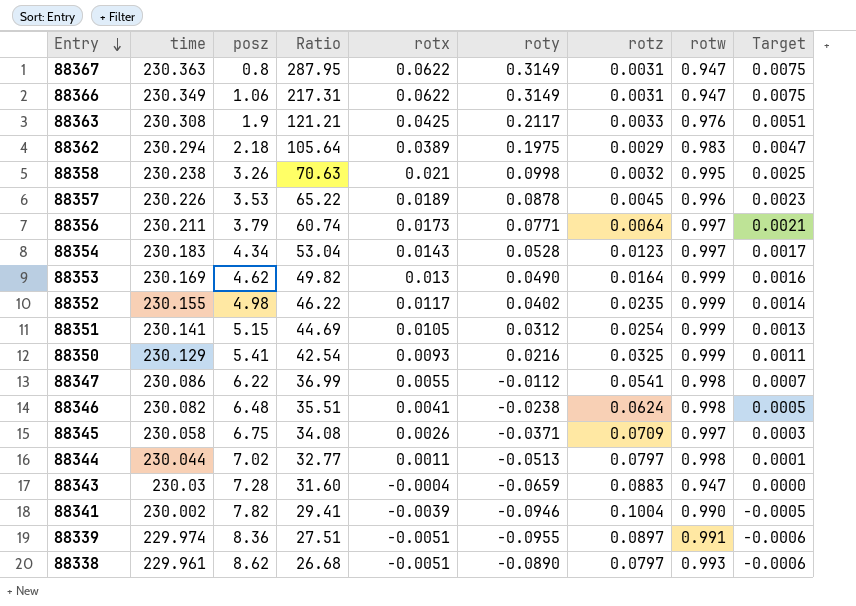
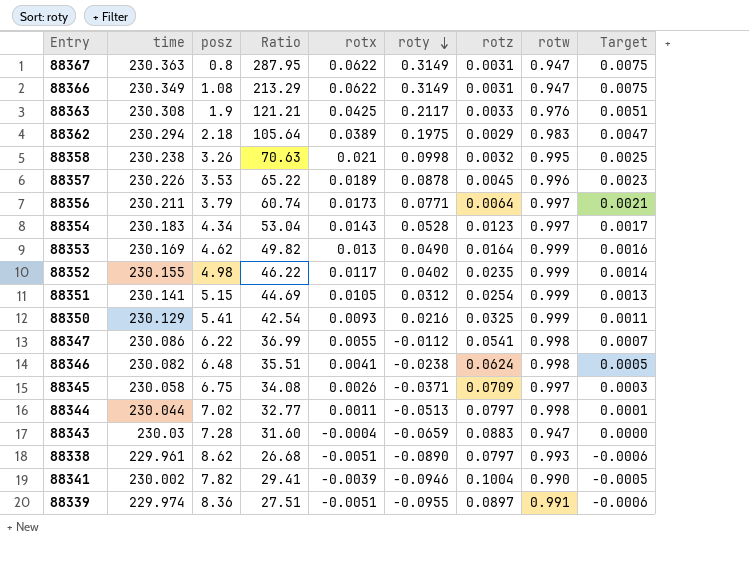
row order: Entry descending -> roty descending
88366 | posz: 1.06 -> 1.08
88366 | Ratio: 217.31 -> 213.29

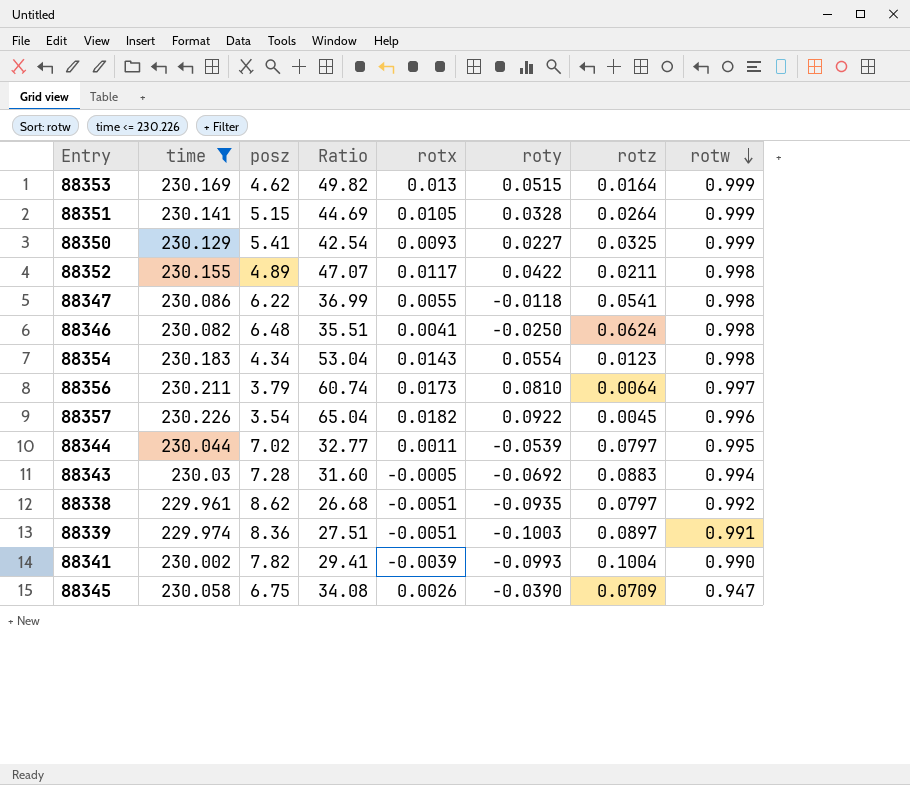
filter: none -> time <= 230.226
row order: roty descending -> rotw descending
column Target | formula: [rotx] * 0.12 -> none
88353 | roty: 0.0490 -> 0.0515
88351 | roty: 0.0312 -> 0.0328
88351 | rotz: 0.0254 -> 0.0264
88350 | roty: 0.0216 -> 0.0227
88352 | posz: 4.98 -> 4.89
88352 | Ratio: 46.22 -> 47.07
88352 | roty: 0.0402 -> 0.0422
88352 | rotz: 0.0235 -> 0.0211
88352 | rotw: 0.999 -> 0.998
88347 | roty: -0.0112 -> -0.0118
88346 | roty: -0.0238 -> -0.0250
88354 | roty: 0.0528 -> 0.0554
88354 | rotw: 0.997 -> 0.998
88356 | roty: 0.0771 -> 0.0810
88357 | posz: 3.53 -> 3.54
88357 | Ratio: 65.22 -> 65.04
88357 | rotx: 0.0189 -> 0.0182
88357 | roty: 0.0878 -> 0.0922
88344 | roty: -0.0513 -> -0.0539
88344 | rotw: 0.998 -> 0.995
88343 | rotx: -0.0004 -> -0.0005
88343 | roty: -0.0659 -> -0.0692
88343 | rotw: 0.947 -> 0.994
88338 | roty: -0.0890 -> -0.0935
88338 | rotw: 0.993 -> 0.992
88339 | roty: -0.0955 -> -0.1003
88341 | roty: -0.0946 -> -0.0993
88345 | roty: -0.0371 -> -0.0390
88345 | rotw: 0.997 -> 0.947

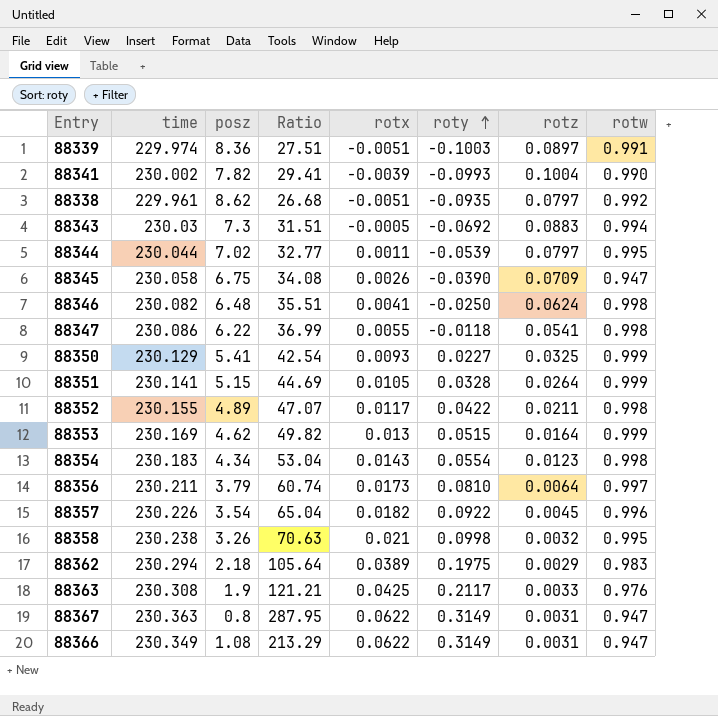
filter: time <= 230.226 -> none
row order: rotw descending -> roty ascending
88343 | posz: 7.28 -> 7.3
88343 | Ratio: 31.60 -> 31.51

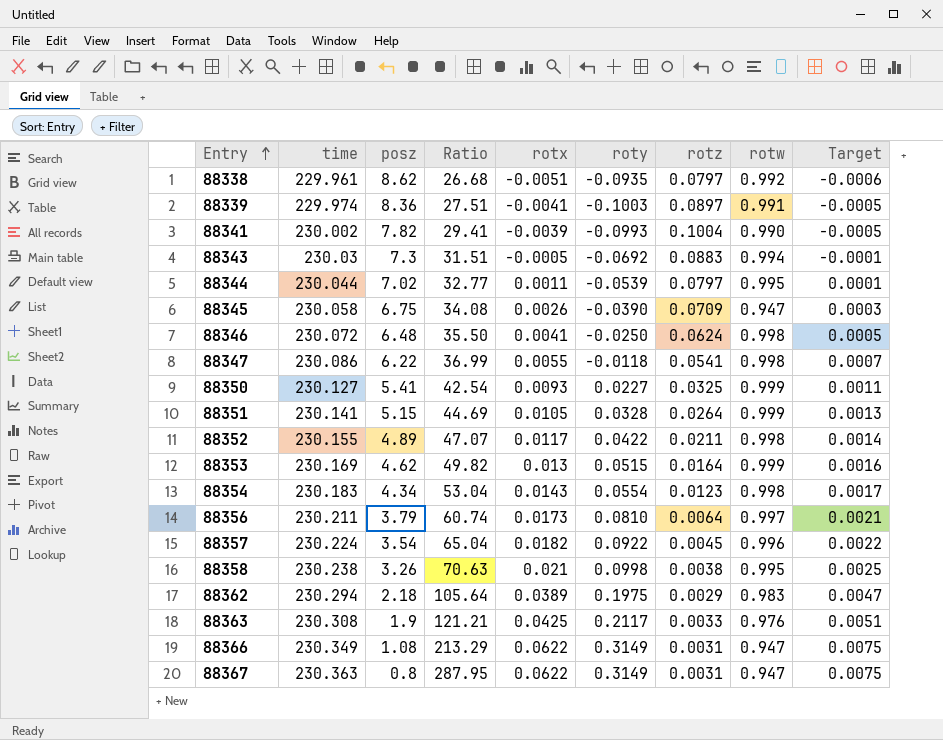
row order: roty ascending -> Entry ascending
column Target | formula: none -> [rotx] * 0.12
88339 | rotx: -0.0051 -> -0.0041
88346 | time: 230.082 -> 230.072
88346 | Ratio: 35.51 -> 35.50
88350 | time: 230.129 -> 230.127
88357 | time: 230.226 -> 230.224
88358 | rotz: 0.0032 -> 0.0038

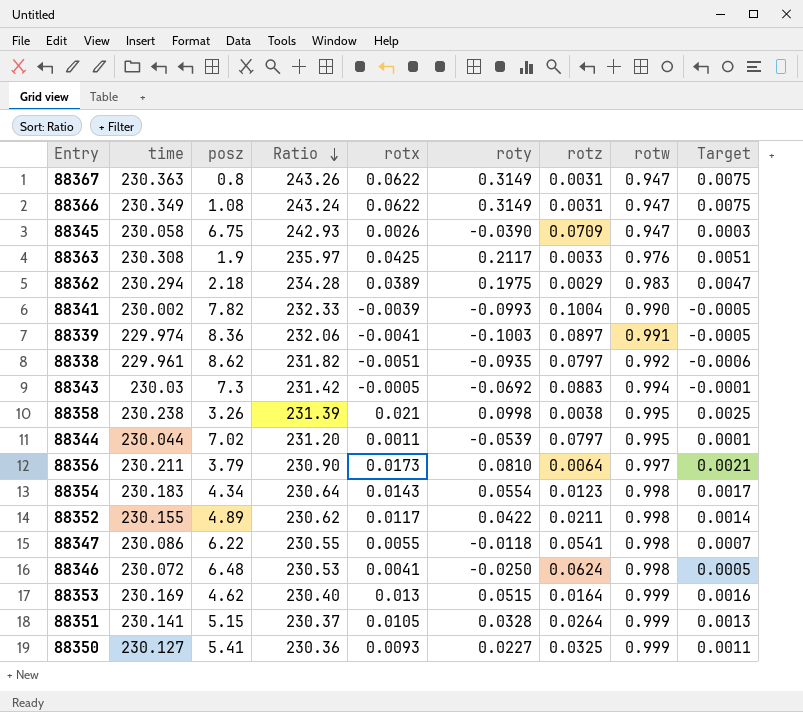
row order: Entry ascending -> Ratio descending
column Ratio | formula: [time] / [posz] -> [time] / [rotw]
row 88357: 230.224 | 3.54 | 65.04 | 0.0182 | 0.0922 | 0.0045 | 0.996 | 0.0022 -> none

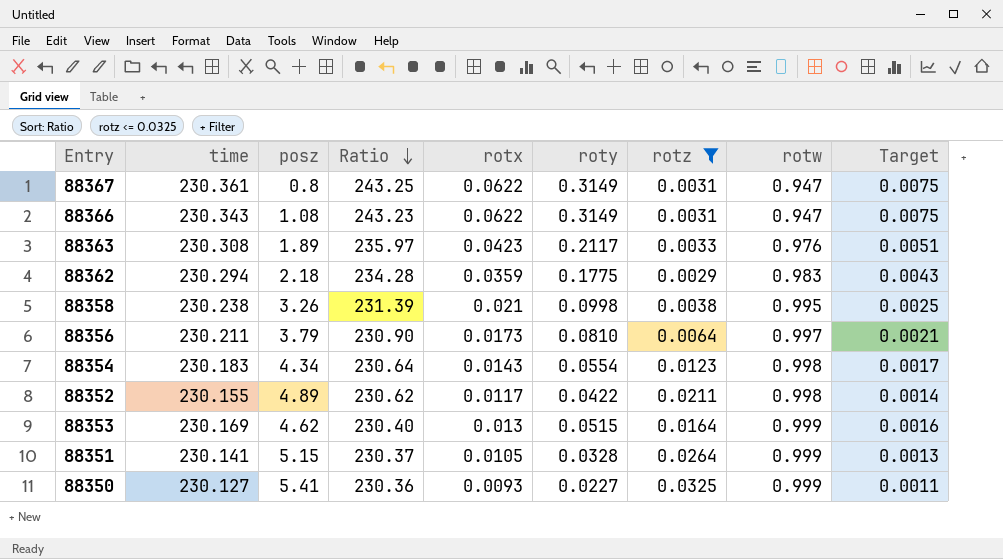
filter: none -> rotz <= 0.0325
88367 | time: 230.363 -> 230.361
88367 | Ratio: 243.26 -> 243.25
88366 | time: 230.349 -> 230.343
88366 | Ratio: 243.24 -> 243.23
88363 | posz: 1.9 -> 1.89
88363 | rotx: 0.0425 -> 0.0423
88362 | rotx: 0.0389 -> 0.0359
88362 | roty: 0.1975 -> 0.1775
88362 | Target: 0.0047 -> 0.0043

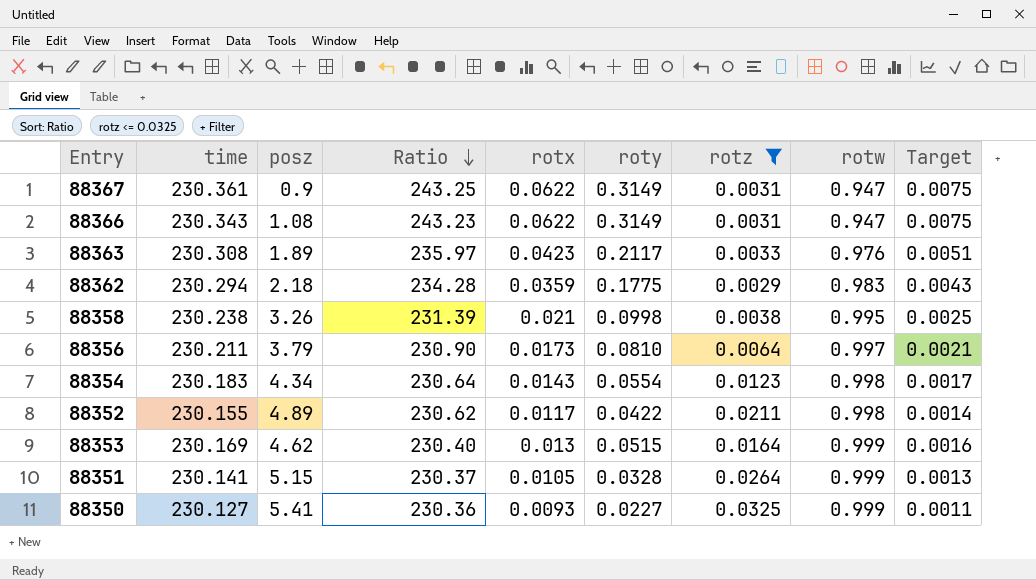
88367 | posz: 0.8 -> 0.9

